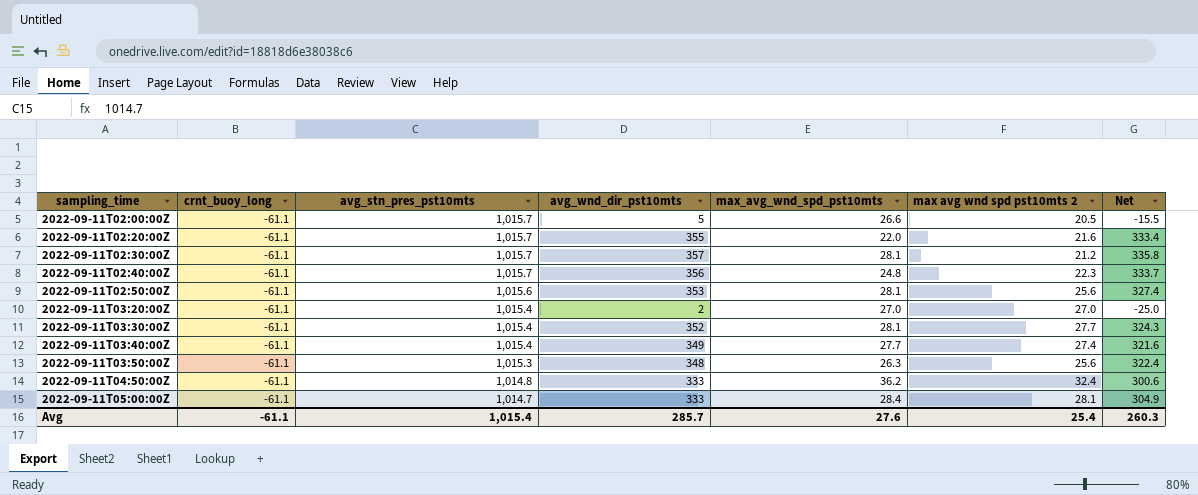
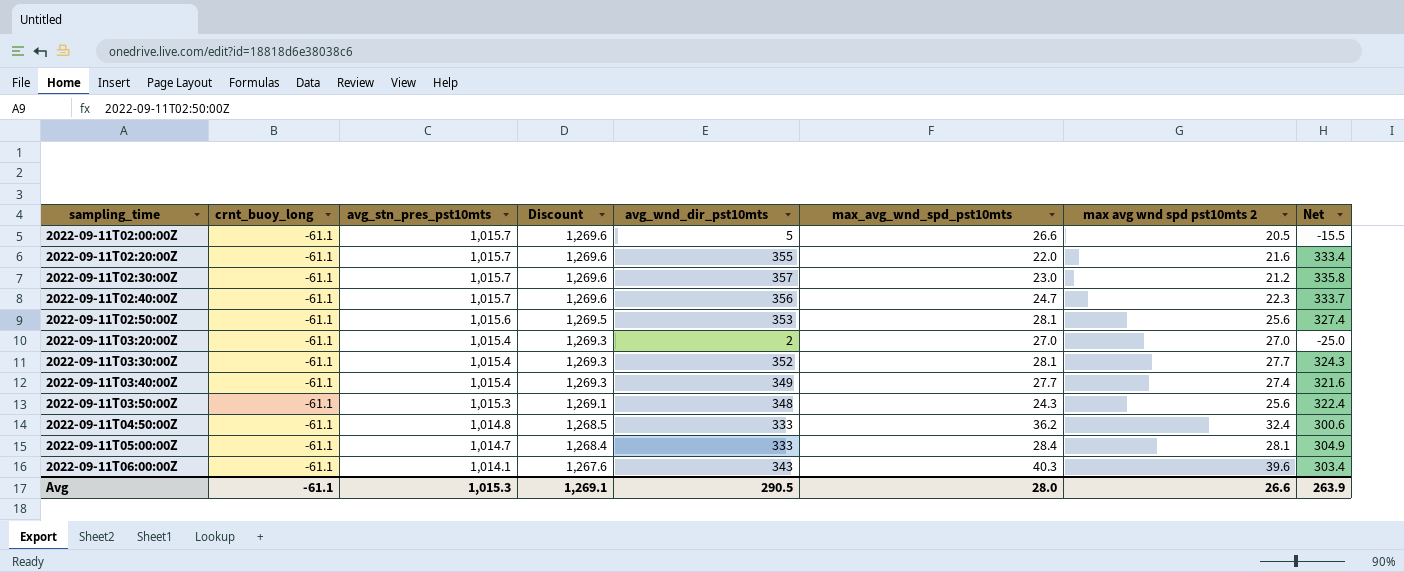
column Discount | formula: none -> [avg_stn_pres_pst10mts] * 1.25
2022-09-11T02:30:00Z | max_avg_wnd_spd_pst10mts: 28.1 -> 23.0
2022-09-11T02:40:00Z | max_avg_wnd_spd_pst10mts: 24.8 -> 24.7
2022-09-11T03:50:00Z | max_avg_wnd_spd_pst10mts: 26.3 -> 24.3
row 2022-09-11T06:00:00Z: none -> -61.1 | 1,014.1 | 1,267.6 | 343 | 40.3 | 39.6 | 303.4
Avg | avg_stn_pres_pst10mts: 1,015.4 -> 1,015.3
Avg | avg_wnd_dir_pst10mts: 285.7 -> 290.5
Avg | max_avg_wnd_spd_pst10mts: 27.6 -> 28.0
Avg | max avg wnd spd pst10mts 2: 25.4 -> 26.6
Avg | Net: 260.3 -> 263.9

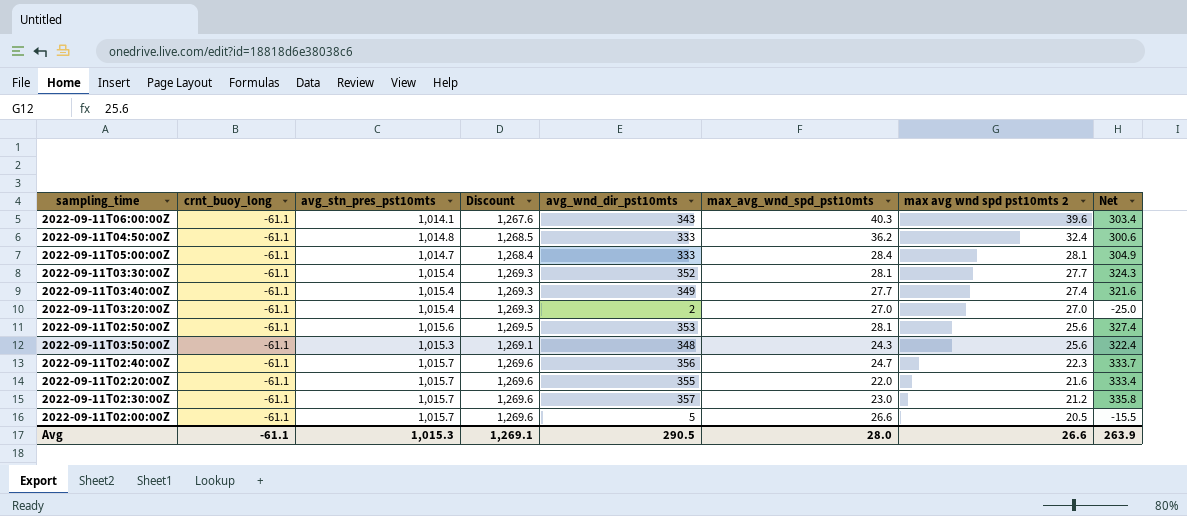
row order: sampling_time ascending -> max avg wnd spd pst10mts 2 descending

